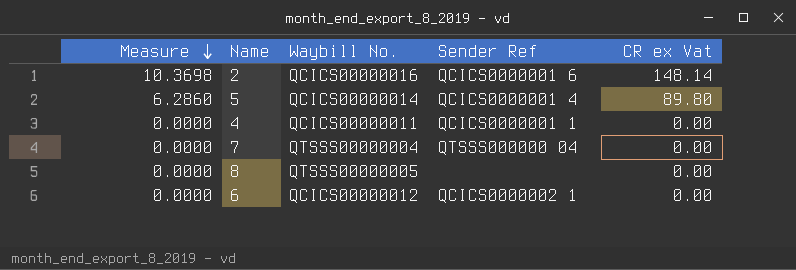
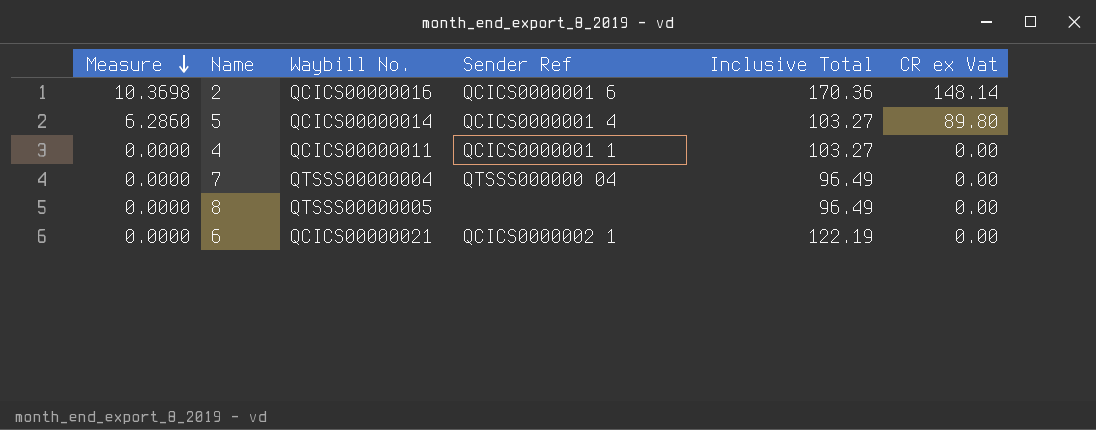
column Inclusive Total | position: none -> 5
6 | Waybill No.: QCICS00000012 -> QCICS00000021

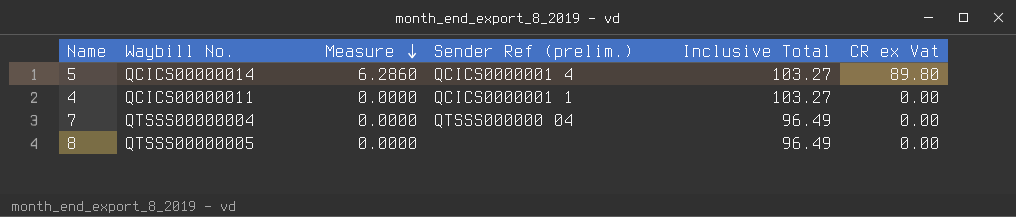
column Measure | position: 1 -> 3
column name: Sender Ref -> Sender Ref (prelim.)
row 2: 10.3698 | QCICS00000016 | QCICS0000001 6 | 170.36 | 148.14 -> none
row 6: 0.0000 | QCICS00000021 | QCICS0000002 1 | 122.19 | 0.00 -> none

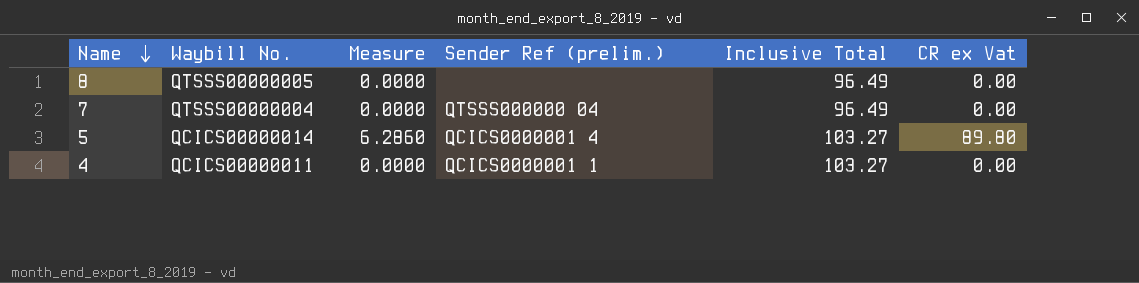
row order: Measure descending -> Name descending

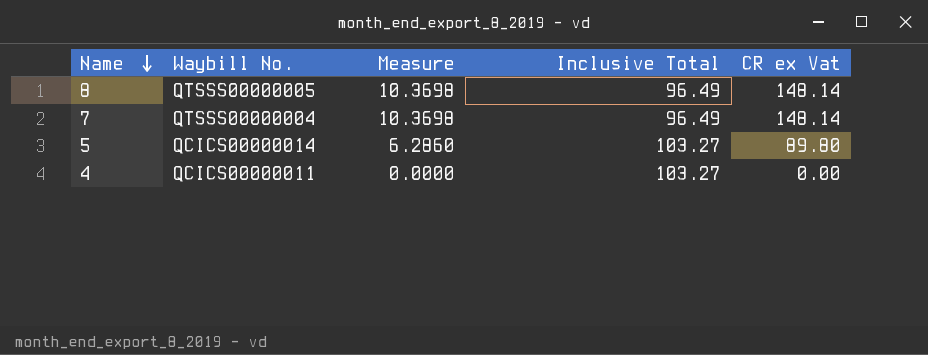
column Sender Ref (prelim.) | position: 4 -> none
8 | Measure: 0.0000 -> 10.3698
8 | CR ex Vat: 0.00 -> 148.14
7 | Measure: 0.0000 -> 10.3698
7 | CR ex Vat: 0.00 -> 148.14

